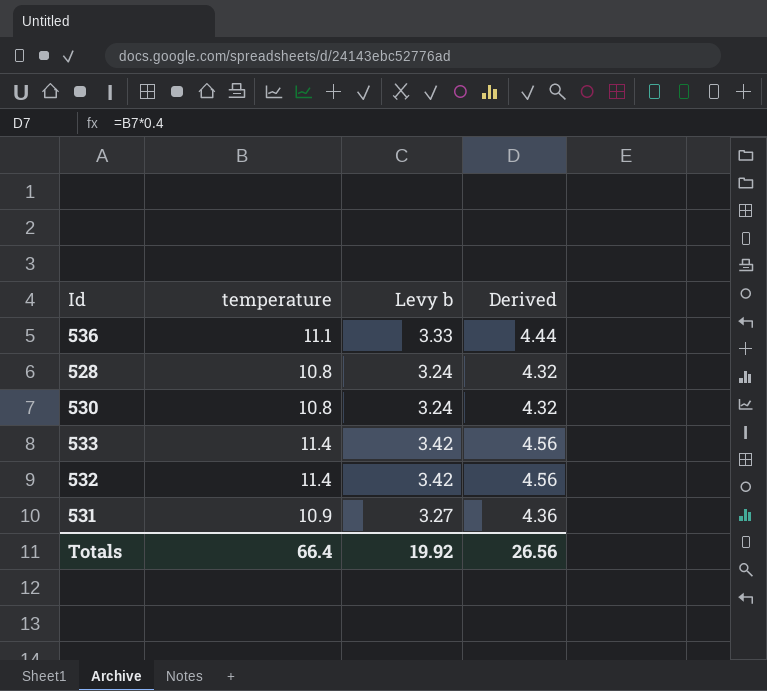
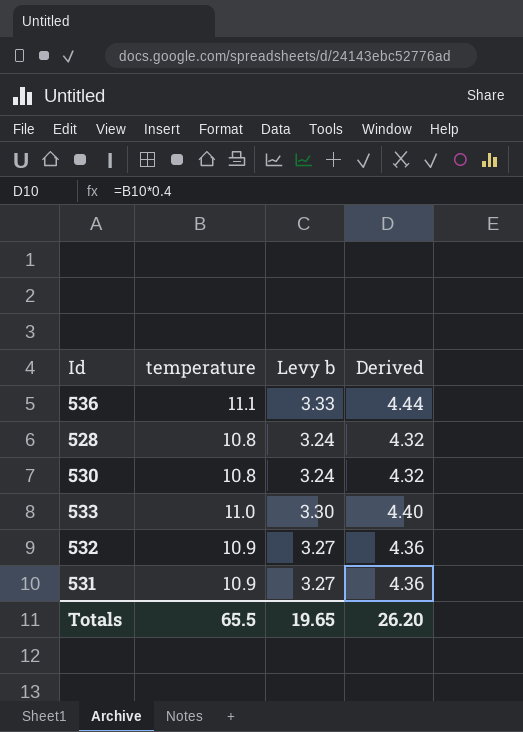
533 | temperature: 11.4 -> 11.0
533 | Levy b: 3.42 -> 3.30
533 | Derived: 4.56 -> 4.40
532 | temperature: 11.4 -> 10.9
532 | Levy b: 3.42 -> 3.27
532 | Derived: 4.56 -> 4.36
Totals | temperature: 66.4 -> 65.5
Totals | Levy b: 19.92 -> 19.65
Totals | Derived: 26.56 -> 26.20

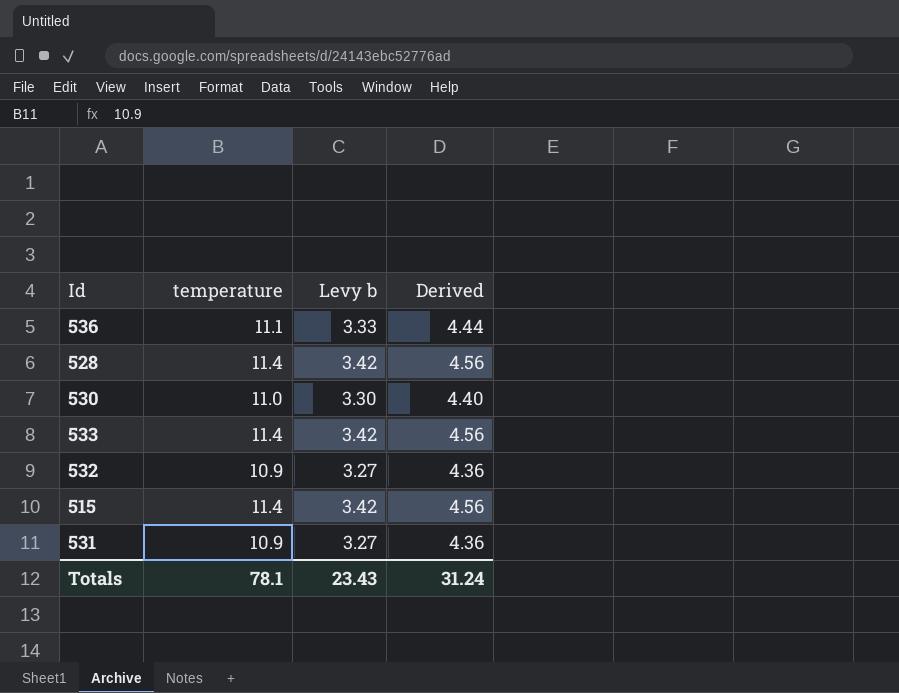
528 | temperature: 10.8 -> 11.4
528 | Levy b: 3.24 -> 3.42
528 | Derived: 4.32 -> 4.56
530 | temperature: 10.8 -> 11.0
530 | Levy b: 3.24 -> 3.30
530 | Derived: 4.32 -> 4.40
533 | temperature: 11.0 -> 11.4
533 | Levy b: 3.30 -> 3.42
533 | Derived: 4.40 -> 4.56
row 515: none -> 11.4 | 3.42 | 4.56
Totals | temperature: 65.5 -> 78.1
Totals | Levy b: 19.65 -> 23.43
Totals | Derived: 26.20 -> 31.24

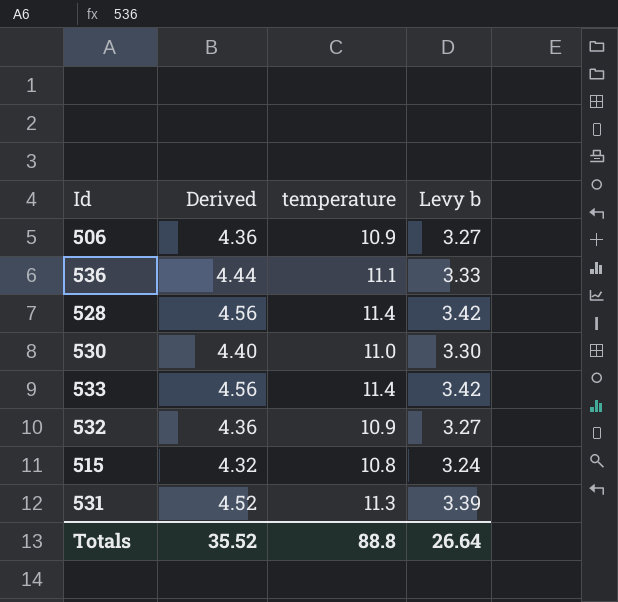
column Derived | position: 4 -> 2
row 506: none -> 4.36 | 10.9 | 3.27
515 | Derived: 4.56 -> 4.32
515 | temperature: 11.4 -> 10.8
515 | Levy b: 3.42 -> 3.24
531 | Derived: 4.36 -> 4.52
531 | temperature: 10.9 -> 11.3
531 | Levy b: 3.27 -> 3.39
Totals | Derived: 31.24 -> 35.52
Totals | temperature: 78.1 -> 88.8
Totals | Levy b: 23.43 -> 26.64

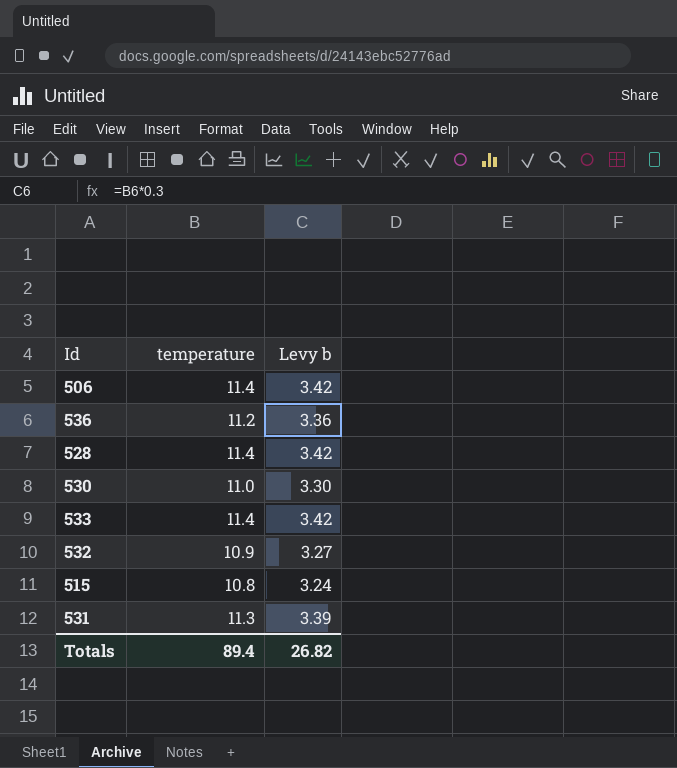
column Derived | formula: [temperature] * 0.4 -> none
506 | temperature: 10.9 -> 11.4
506 | Levy b: 3.27 -> 3.42
536 | temperature: 11.1 -> 11.2
536 | Levy b: 3.33 -> 3.36
Totals | temperature: 88.8 -> 89.4
Totals | Levy b: 26.64 -> 26.82

